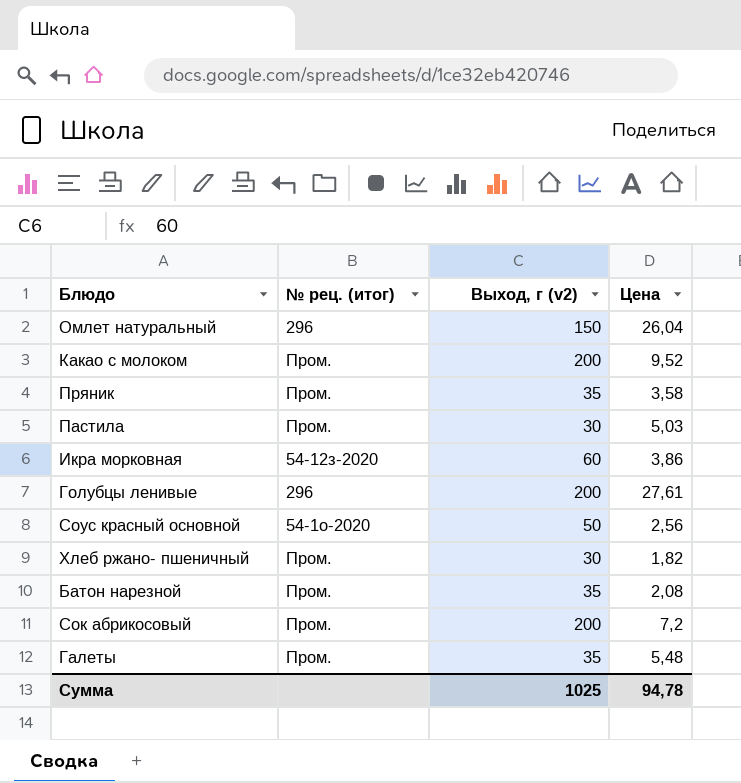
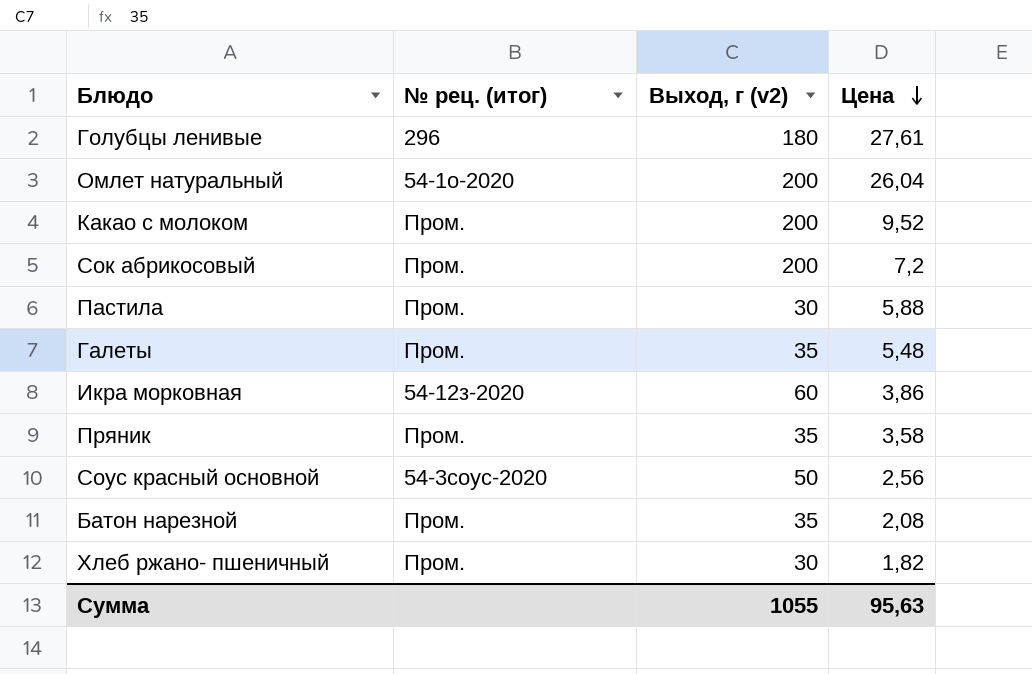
row order: none -> Цена descending
Голубцы ленивые | Выход, г (v2): 200 -> 180
Омлет натуральный | № рец. (итог): 296 -> 54-1о-2020
Омлет натуральный | Выход, г (v2): 150 -> 200
Пастила | Цена: 5,03 -> 5,88
Соус красный основной | № рец. (итог): 54-1о-2020 -> 54-3соус-2020
Сумма | Выход, г (v2): 1025 -> 1055
Сумма | Цена: 94,78 -> 95,63

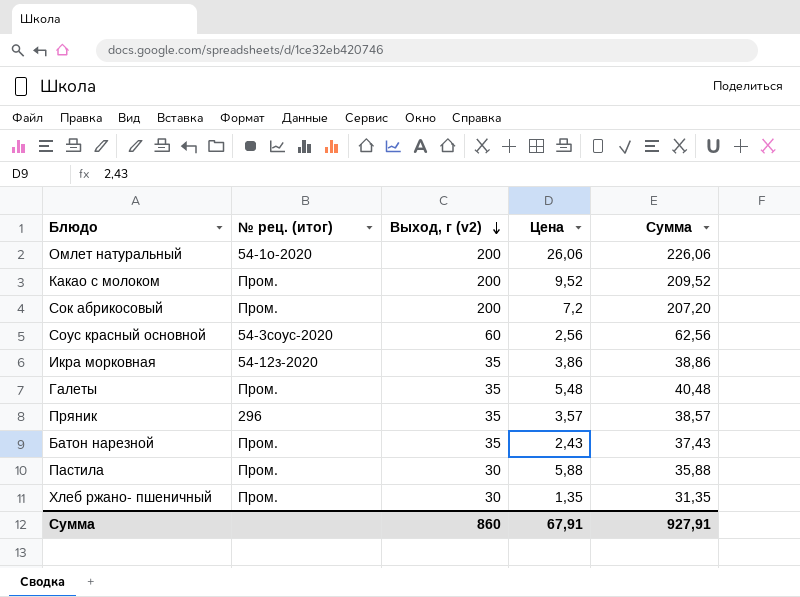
row order: Цена descending -> Выход, г (v2) descending
column Сумма | formula: none -> [Выход, г (v2)] + [Цена]
row Голубцы ленивые: 296 | 180 | 27,61 -> none
Омлет натуральный | Цена: 26,04 -> 26,06
Соус красный основной | Выход, г (v2): 50 -> 60
Икра морковная | Выход, г (v2): 60 -> 35
Пряник | № рец. (итог): Пром. -> 296
Пряник | Цена: 3,58 -> 3,57
Батон нарезной | Цена: 2,08 -> 2,43
Хлеб ржано- пшеничный | Цена: 1,82 -> 1,35
Сумма | Выход, г (v2): 1055 -> 860
Сумма | Цена: 95,63 -> 67,91

